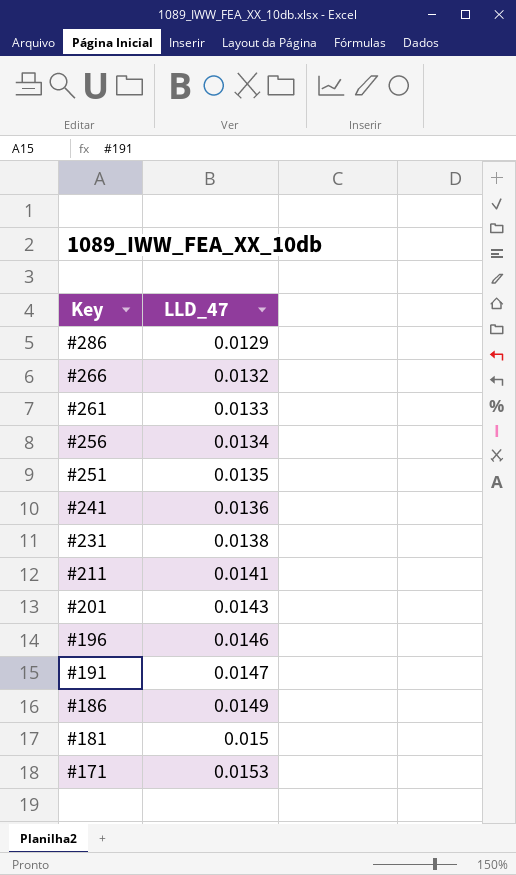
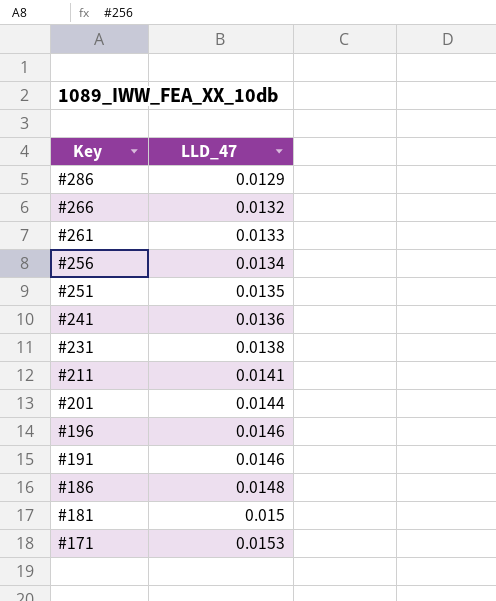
#201 | LLD_47: 0.0143 -> 0.0144
#191 | LLD_47: 0.0147 -> 0.0146
#186 | LLD_47: 0.0149 -> 0.0148

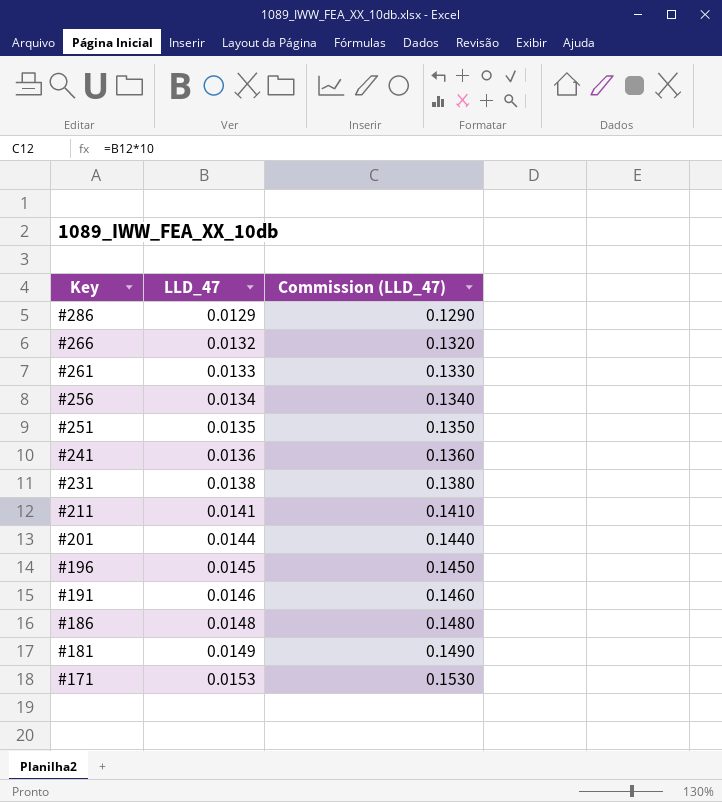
column Commission (LLD_47) | formula: none -> [LLD_47] * 10
#196 | LLD_47: 0.0146 -> 0.0145
#181 | LLD_47: 0.015 -> 0.0149

